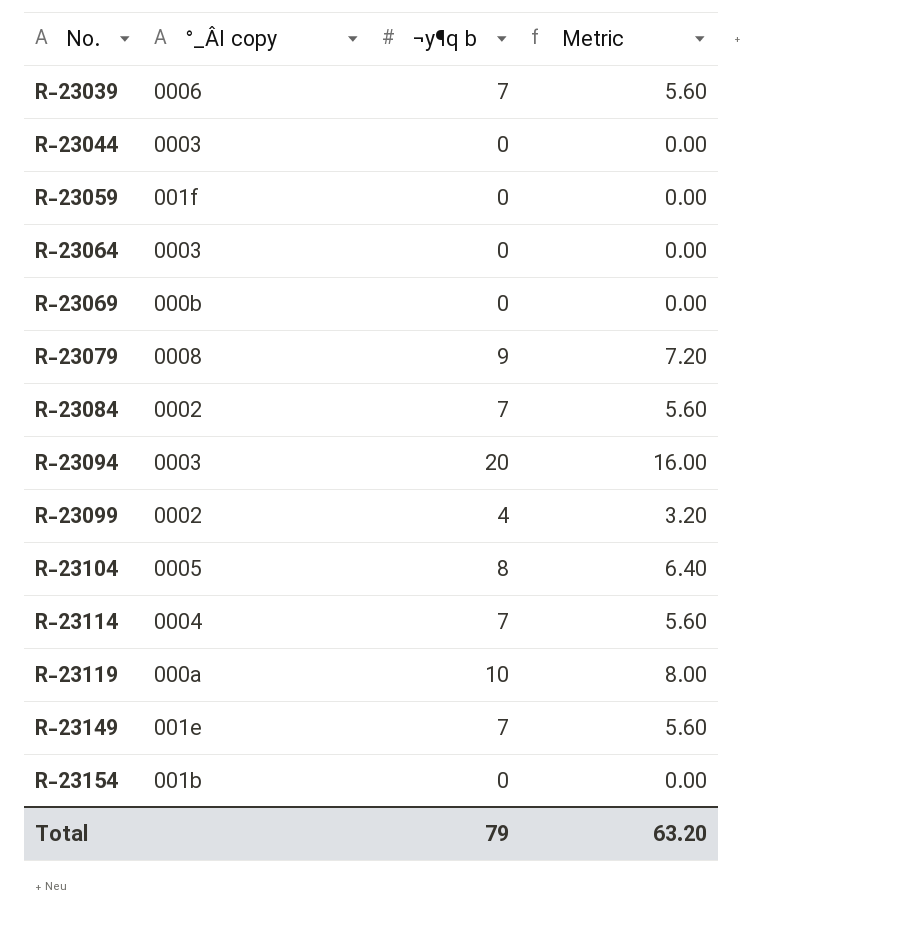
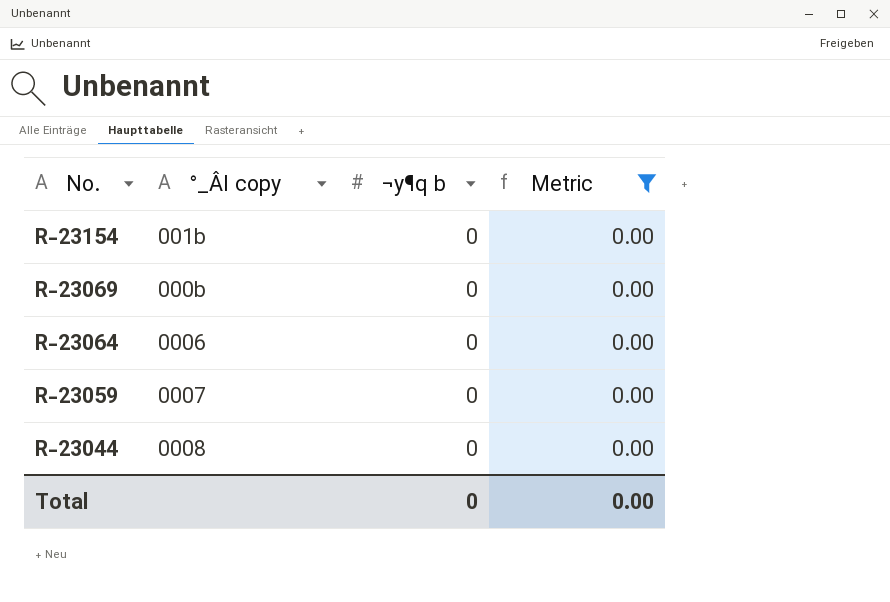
filter: none -> Metric = 0.00
row order: No. ascending -> No. descending
R-23064 | °_ÂI copy: 0003 -> 0006
R-23059 | °_ÂI copy: 001f -> 0007
R-23044 | °_ÂI copy: 0003 -> 0008
Total | ¬y¶q b: 79 -> 0
Total | Metric: 63.20 -> 0.00

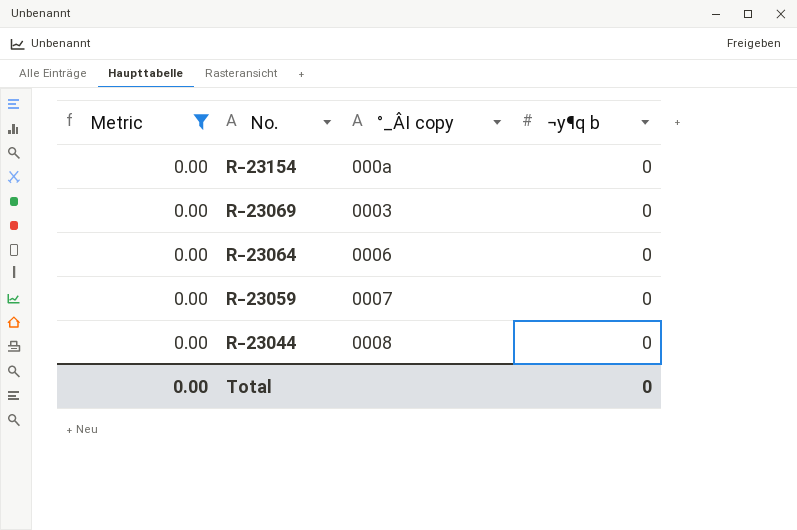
column Metric | position: 4 -> 1
R-23154 | °_ÂI copy: 001b -> 000a
R-23069 | °_ÂI copy: 000b -> 0003

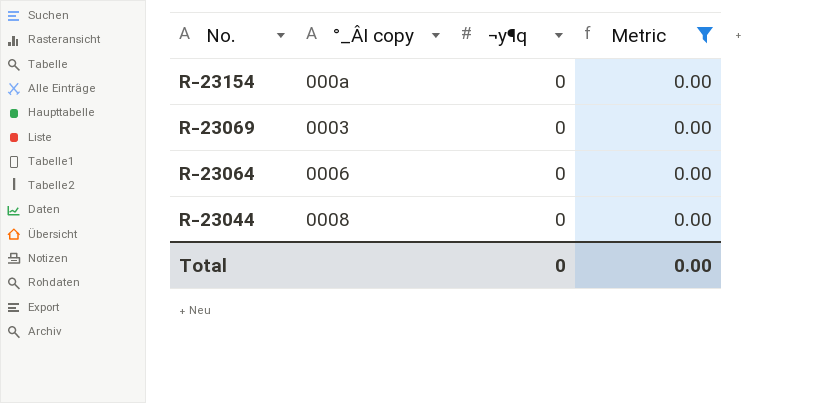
column name: ¬y¶q b -> ¬y¶q
column Metric | position: 1 -> 4
row R-23059: 0.00 | 0007 | 0 -> none

